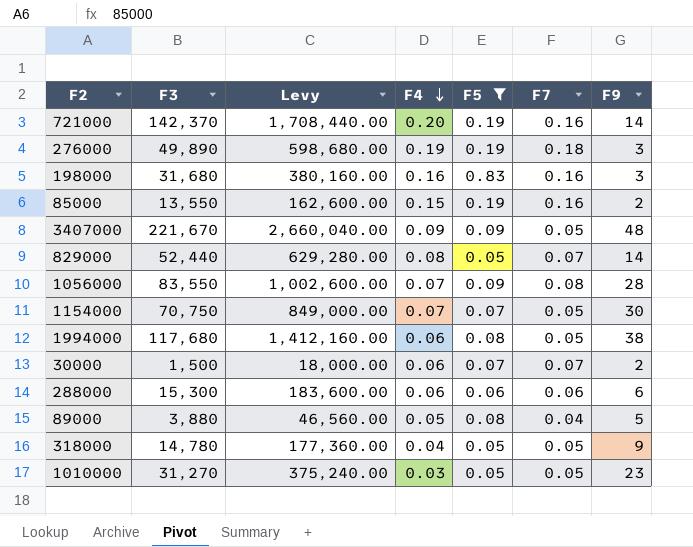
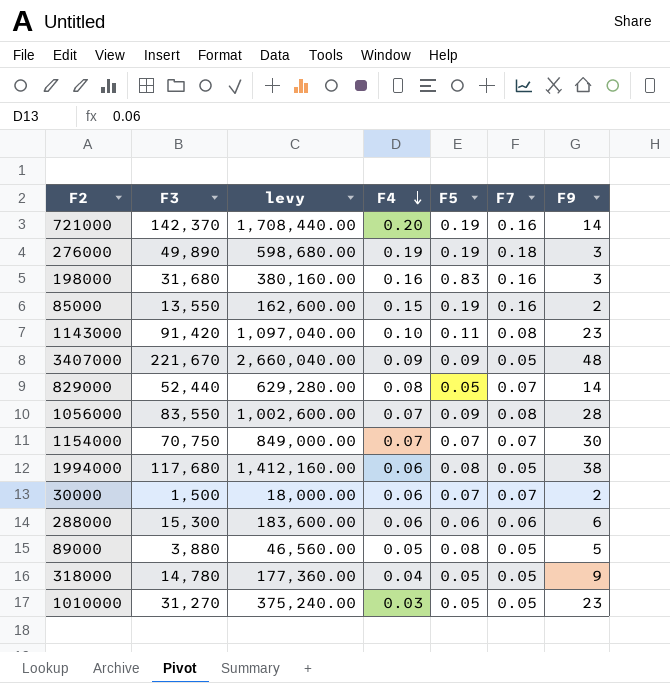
filter: F5 != 0.11 -> none
column name: Levy -> levy
1154000 | F7: 0.05 -> 0.07
89000 | F7: 0.04 -> 0.05

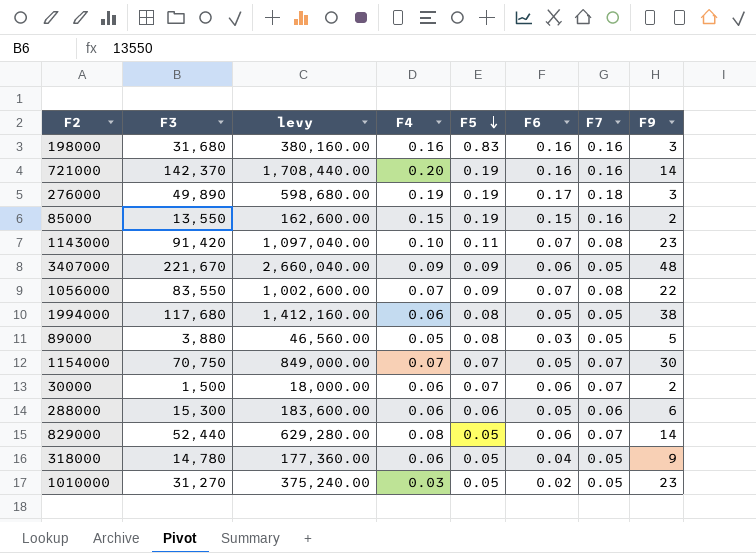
row order: F4 descending -> F5 descending
column F6 | position: none -> 6
1056000 | F9: 28 -> 22
318000 | F4: 0.04 -> 0.06

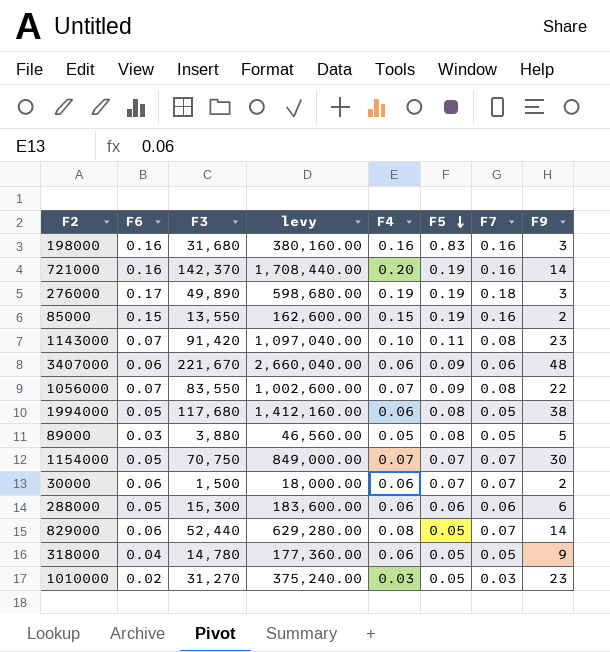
column F6 | position: 6 -> 2
3407000 | F4: 0.09 -> 0.06
3407000 | F7: 0.05 -> 0.06
1010000 | F7: 0.05 -> 0.03

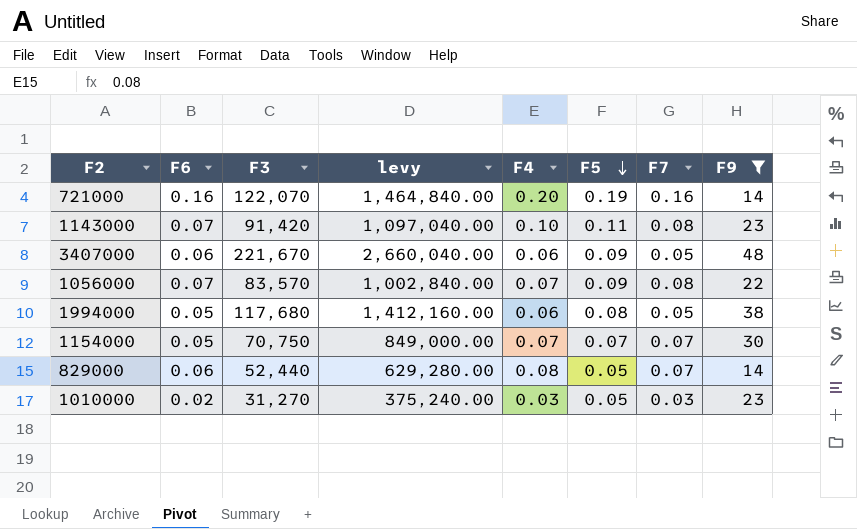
filter: none -> F9 >= 14
721000 | F3: 142,370 -> 122,070
721000 | levy: 1,708,440.00 -> 1,464,840.00
3407000 | F7: 0.06 -> 0.05
1056000 | F3: 83,550 -> 83,570
1056000 | levy: 1,002,600.00 -> 1,002,840.00

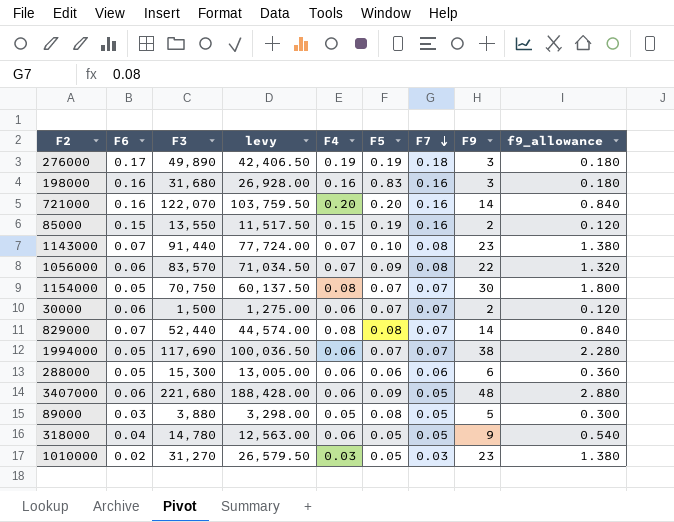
filter: F9 >= 14 -> none
row order: F5 descending -> F7 descending
column levy | formula: [F3] * 12 -> [F3] * 0.85
column f9_allowance | formula: none -> [F9] * 0.06
721000 | F5: 0.19 -> 0.20
1143000 | F3: 91,420 -> 91,440
1143000 | F4: 0.10 -> 0.07
1143000 | F5: 0.11 -> 0.10
1056000 | F6: 0.07 -> 0.06
1154000 | F4: 0.07 -> 0.08
829000 | F6: 0.06 -> 0.07
829000 | F5: 0.05 -> 0.08
1994000 | F3: 117,680 -> 117,690
1994000 | F5: 0.08 -> 0.07
1994000 | F7: 0.05 -> 0.07
3407000 | F3: 221,670 -> 221,680

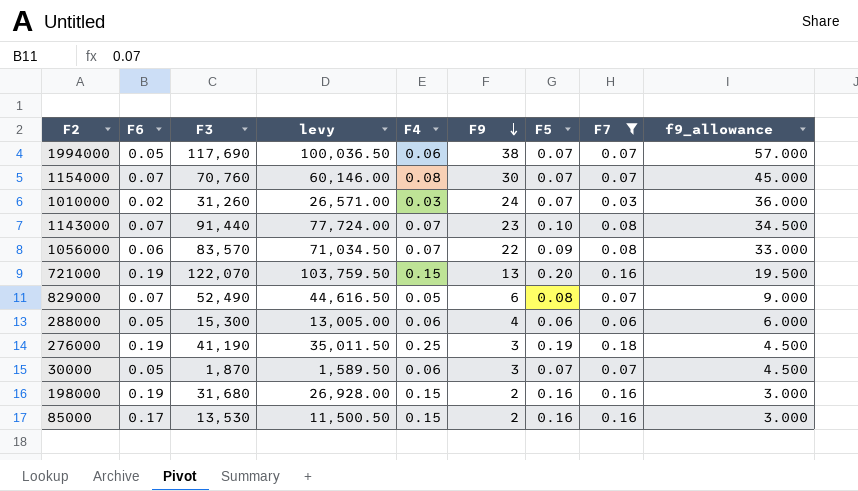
filter: none -> F7 != 0.05
row order: F7 descending -> F9 descending
column F9 | position: 8 -> 6
column f9_allowance | formula: [F9] * 0.06 -> [F9] * 1.5
1154000 | F6: 0.05 -> 0.07
1154000 | F3: 70,750 -> 70,760
1154000 | levy: 60,137.50 -> 60,146.00
1010000 | F3: 31,270 -> 31,260
1010000 | levy: 26,579.50 -> 26,571.00
1010000 | F9: 23 -> 24
1010000 | F5: 0.05 -> 0.07
721000 | F6: 0.16 -> 0.19
721000 | F4: 0.20 -> 0.15
721000 | F9: 14 -> 13
829000 | F3: 52,440 -> 52,490
829000 | levy: 44,574.00 -> 44,616.50
829000 | F4: 0.08 -> 0.05
829000 | F9: 14 -> 6
288000 | F9: 6 -> 4
276000 | F6: 0.17 -> 0.19
276000 | F3: 49,890 -> 41,190
276000 | levy: 42,406.50 -> 35,011.50
276000 | F4: 0.19 -> 0.25
30000 | F6: 0.06 -> 0.05
30000 | F3: 1,500 -> 1,870
30000 | levy: 1,275.00 -> 1,589.50
30000 | F9: 2 -> 3
198000 | F6: 0.16 -> 0.19
198000 | F4: 0.16 -> 0.15
198000 | F9: 3 -> 2
198000 | F5: 0.83 -> 0.16
85000 | F6: 0.15 -> 0.17
85000 | F3: 13,550 -> 13,530
85000 | levy: 11,517.50 -> 11,500.50
85000 | F5: 0.19 -> 0.16

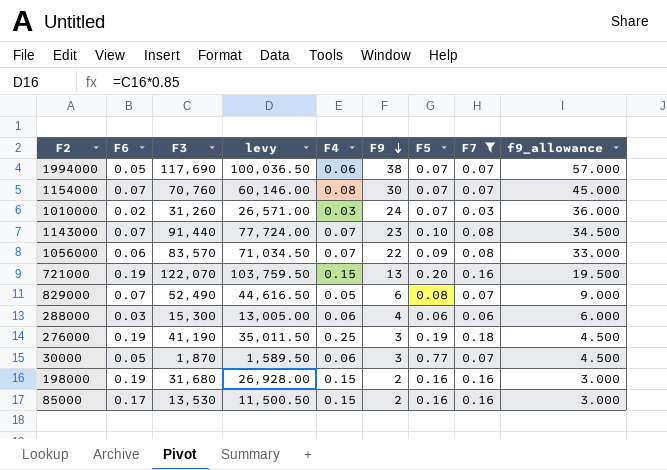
288000 | F6: 0.05 -> 0.03
30000 | F5: 0.07 -> 0.77

